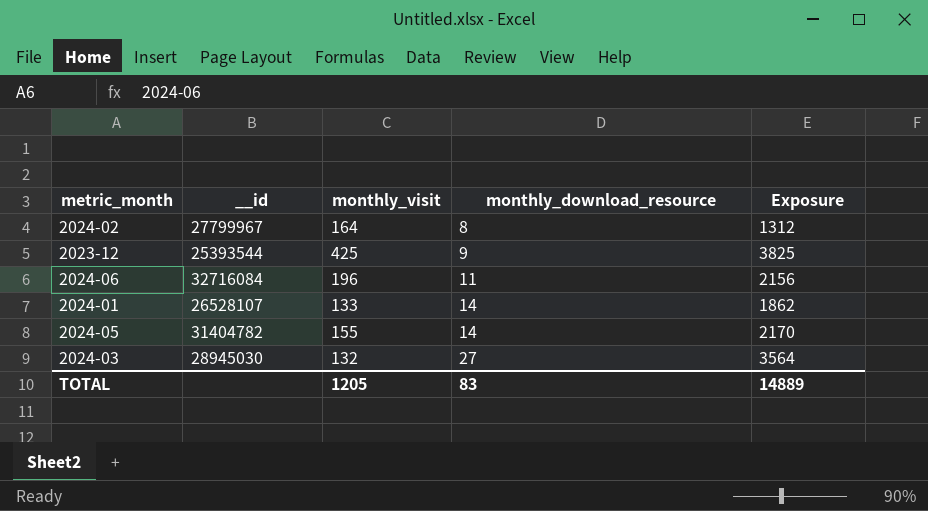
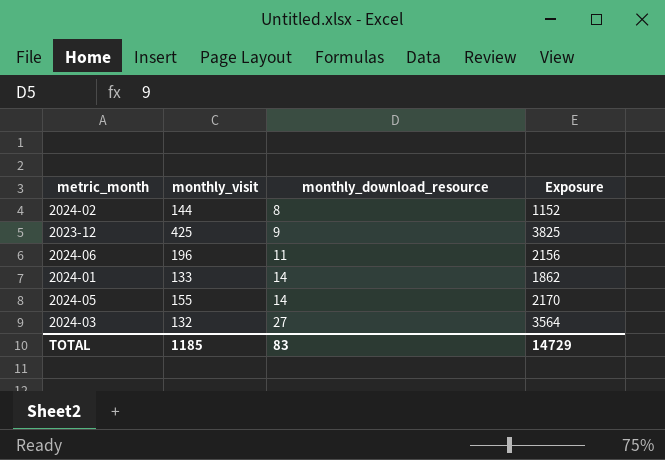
column __id | position: 2 -> none
2024-02 | monthly_visit: 164 -> 144
2024-02 | Exposure: 1312 -> 1152
TOTAL | monthly_visit: 1205 -> 1185
TOTAL | Exposure: 14889 -> 14729

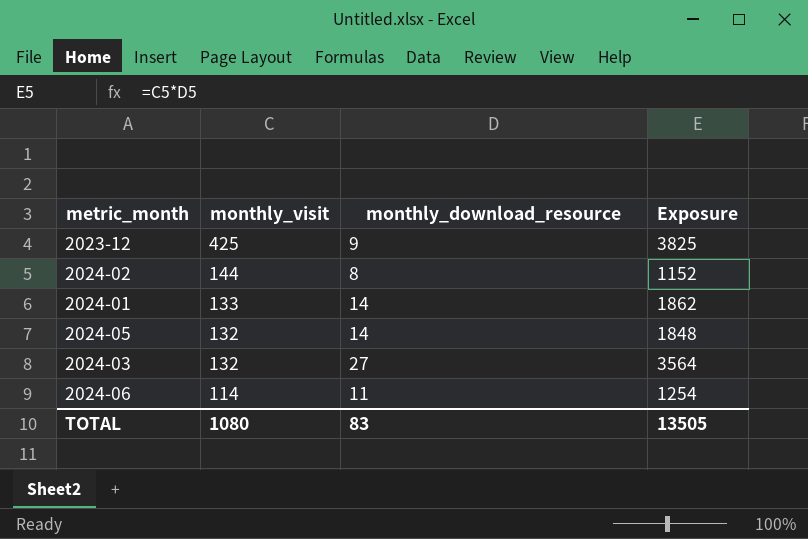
row order: monthly_download_resource ascending -> monthly_visit descending
2024-05 | monthly_visit: 155 -> 132
2024-05 | Exposure: 2170 -> 1848
2024-06 | monthly_visit: 196 -> 114
2024-06 | Exposure: 2156 -> 1254
TOTAL | monthly_visit: 1185 -> 1080
TOTAL | Exposure: 14729 -> 13505

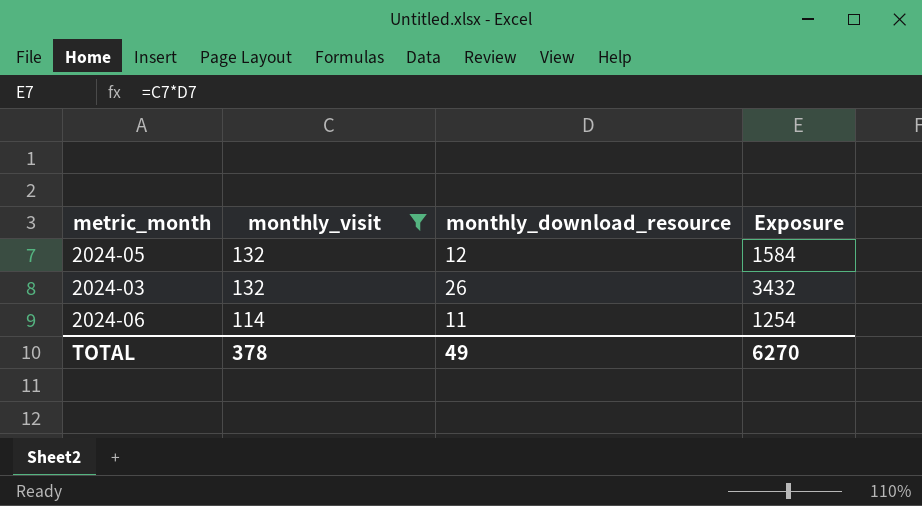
filter: none -> monthly_visit <= 132
2024-05 | monthly_download_resource: 14 -> 12
2024-05 | Exposure: 1848 -> 1584
2024-03 | monthly_download_resource: 27 -> 26
2024-03 | Exposure: 3564 -> 3432
TOTAL | monthly_visit: 1080 -> 378
TOTAL | monthly_download_resource: 83 -> 49
TOTAL | Exposure: 13505 -> 6270

